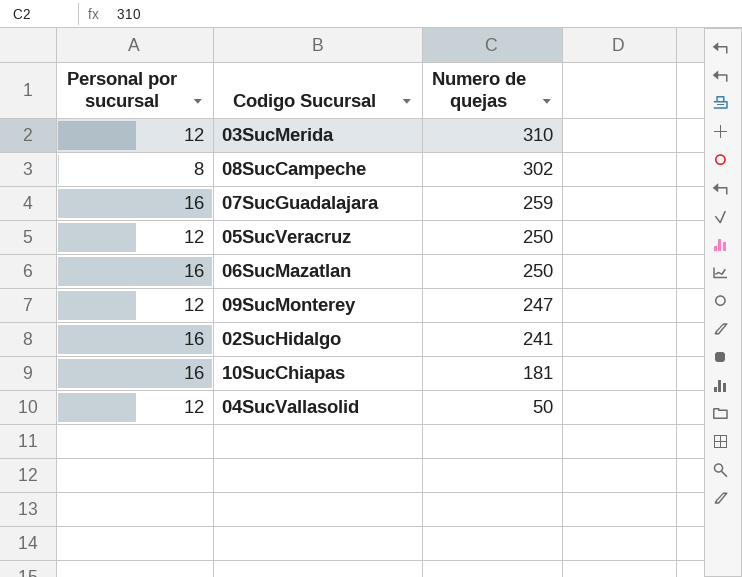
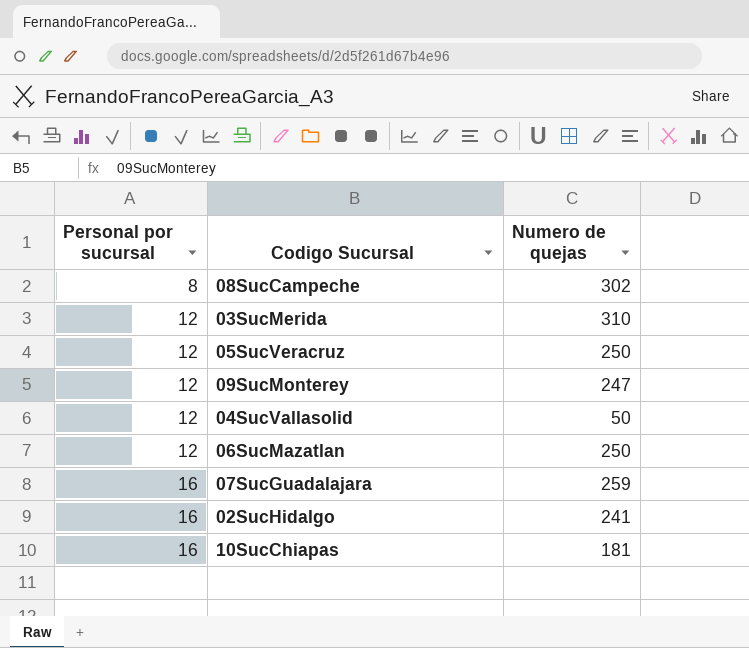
row order: Numero de quejas descending -> Personal por sucursal ascending
06SucMazatlan | Personal por sucursal: 16 -> 12

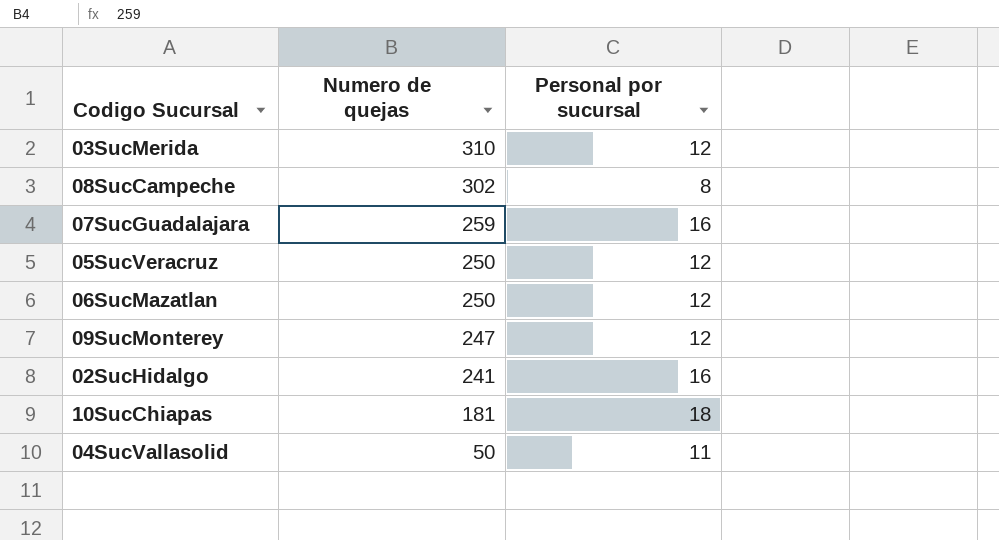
row order: Personal por sucursal ascending -> Numero de quejas descending
column Personal por sucursal | position: 1 -> 3
10SucChiapas | Personal por sucursal: 16 -> 18
04SucVallasolid | Personal por sucursal: 12 -> 11

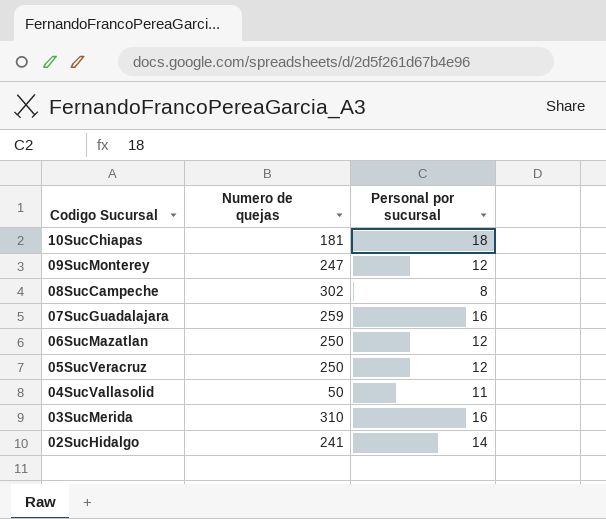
row order: Numero de quejas descending -> Codigo Sucursal descending
03SucMerida | Personal por sucursal: 12 -> 16
02SucHidalgo | Personal por sucursal: 16 -> 14

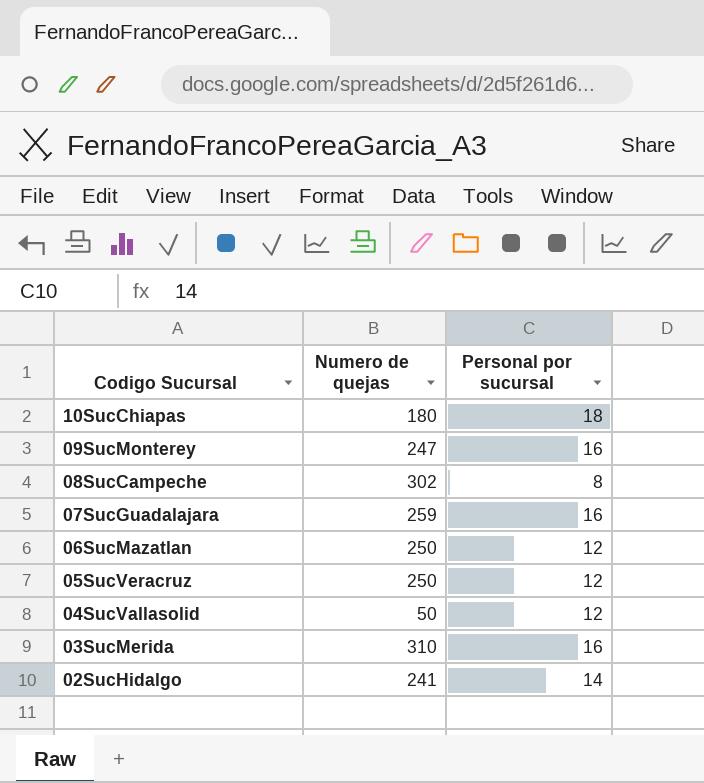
10SucChiapas | Numero de quejas: 181 -> 180
09SucMonterey | Personal por sucursal: 12 -> 16
04SucVallasolid | Personal por sucursal: 11 -> 12

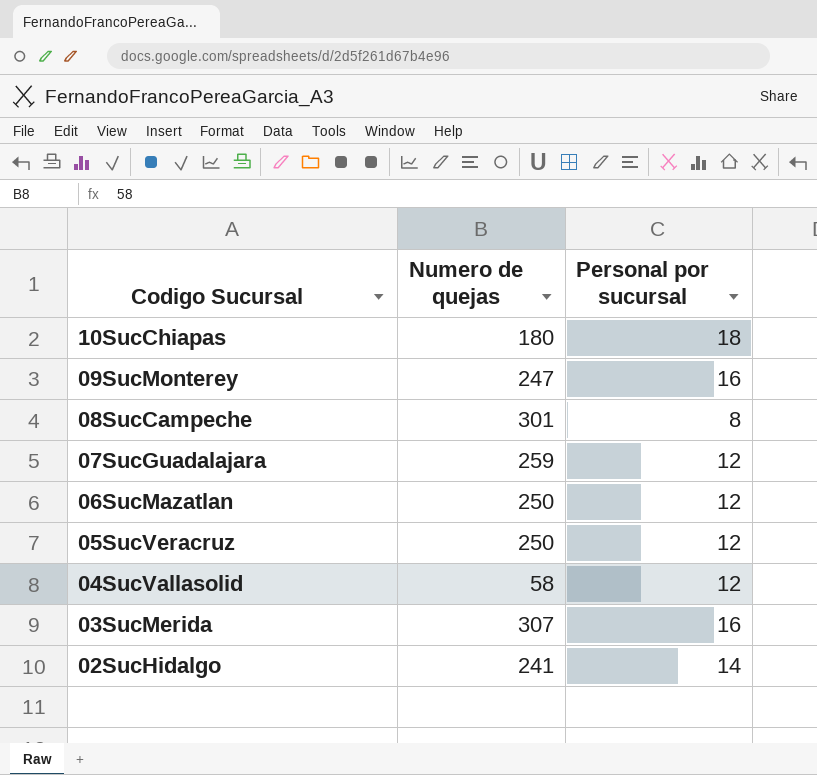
08SucCampeche | Numero de quejas: 302 -> 301
07SucGuadalajara | Personal por sucursal: 16 -> 12
04SucVallasolid | Numero de quejas: 50 -> 58
03SucMerida | Numero de quejas: 310 -> 307

